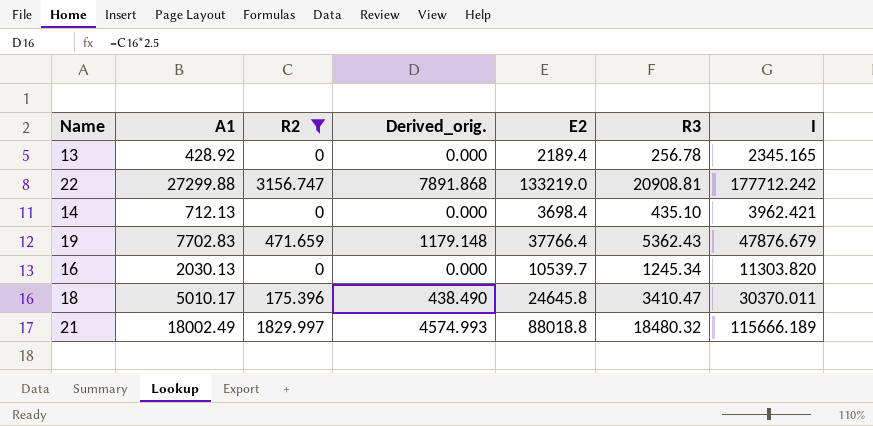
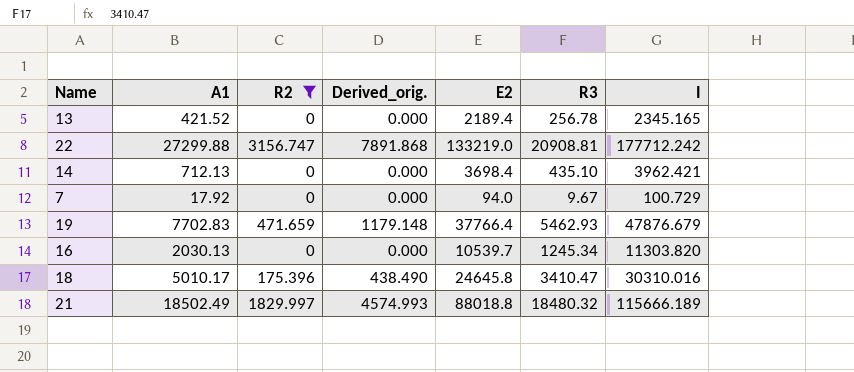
13 | A1: 428.92 -> 421.52
row 7: none -> 17.92 | 0 | 0.000 | 94.0 | 9.67 | 100.729
19 | R3: 5362.43 -> 5462.93
18 | I: 30370.011 -> 30310.016
21 | A1: 18002.49 -> 18502.49

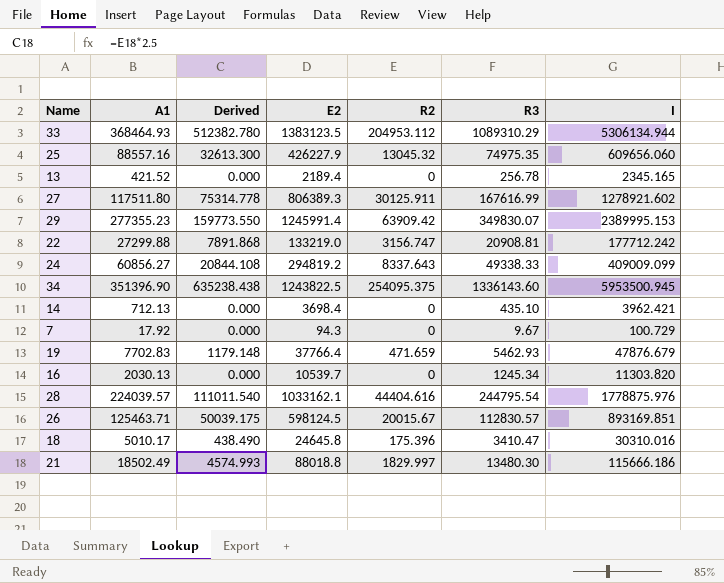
filter: R2 <= 3156.747 -> none
column name: Derived_orig. -> Derived
column R2 | position: 3 -> 5
7 | E2: 94.0 -> 94.3
21 | R3: 18480.32 -> 13480.30
21 | I: 115666.189 -> 115666.186

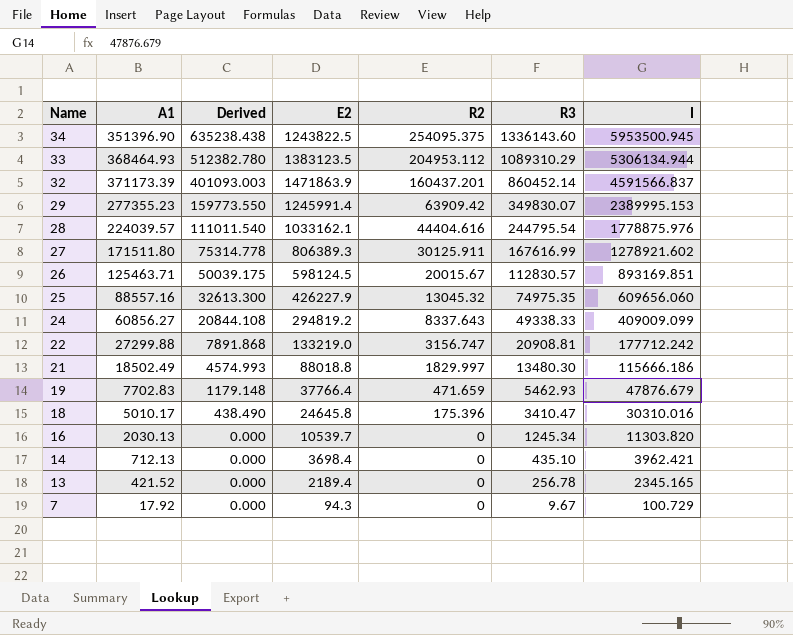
row order: none -> Name descending
row 32: none -> 371173.39 | 401093.003 | 1471863.9 | 160437.201 | 860452.14 | 4591566.837
27 | A1: 117511.80 -> 171511.80

